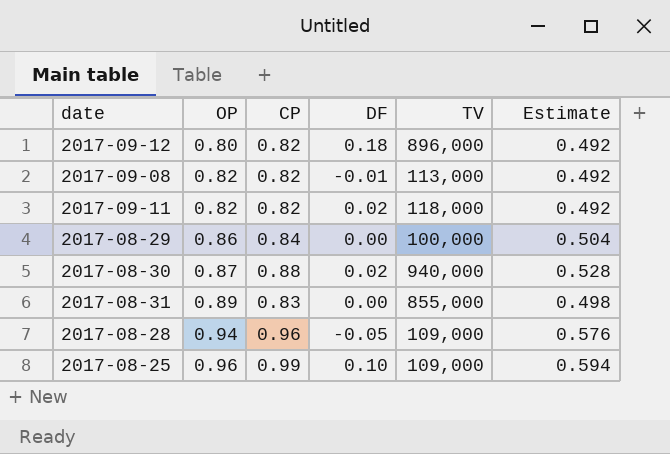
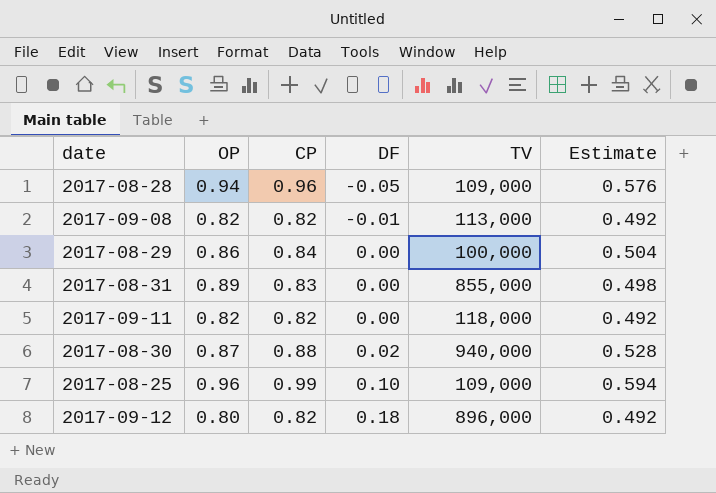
row order: OP ascending -> DF ascending
2017-09-11 | DF: 0.02 -> 0.00

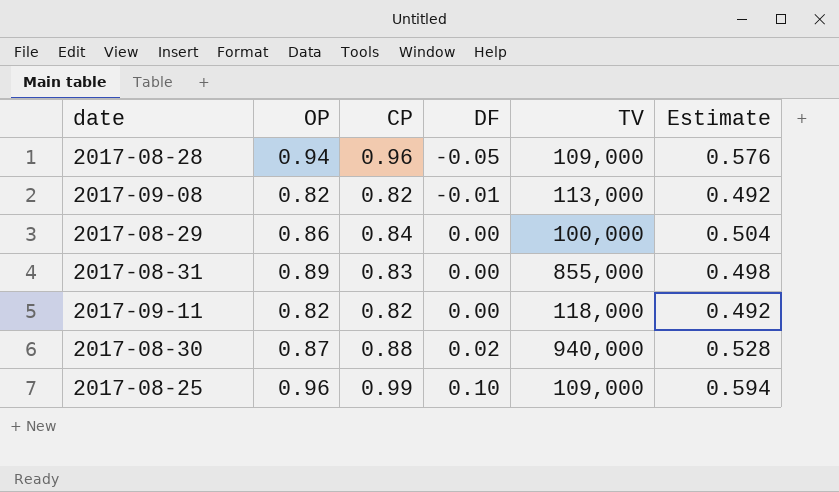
row 2017-09-12: 0.80 | 0.82 | 0.18 | 896,000 | 0.492 -> none

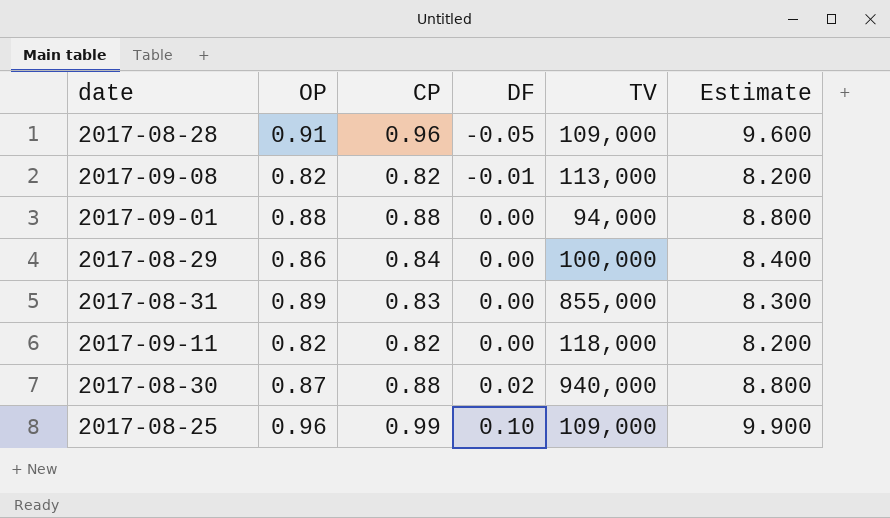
column Estimate | formula: [CP] * 0.6 -> [CP] * 10
2017-08-28 | OP: 0.94 -> 0.91
row 2017-09-01: none -> 0.88 | 0.88 | 0.00 | 94,000 | 8.800

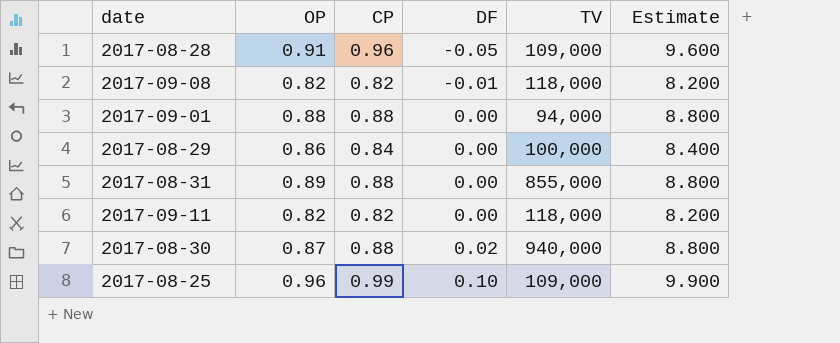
2017-09-08 | TV: 113,000 -> 118,000
2017-08-31 | CP: 0.83 -> 0.88
2017-08-31 | Estimate: 8.300 -> 8.800

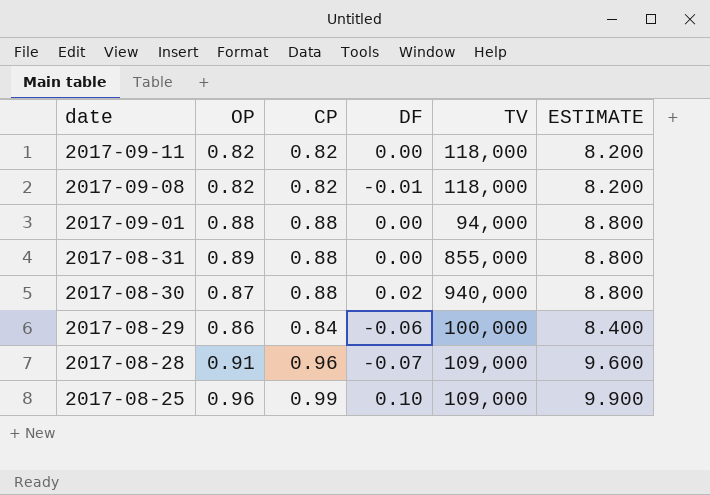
row order: DF ascending -> date descending
column name: Estimate -> ESTIMATE
2017-08-29 | DF: 0.00 -> -0.06
2017-08-28 | DF: -0.05 -> -0.07

